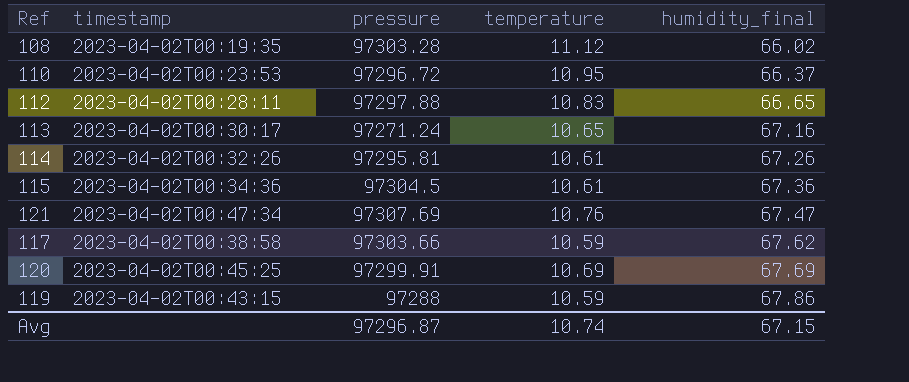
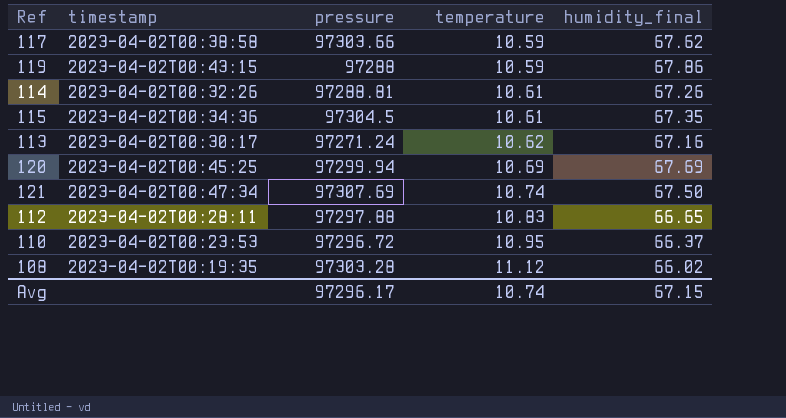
row order: humidity_final ascending -> temperature ascending
114 | pressure: 97295.81 -> 97288.81
115 | humidity_final: 67.36 -> 67.35
113 | temperature: 10.65 -> 10.62
120 | pressure: 97299.91 -> 97299.94
121 | temperature: 10.76 -> 10.74
121 | humidity_final: 67.47 -> 67.50
Avg | pressure: 97296.87 -> 97296.17

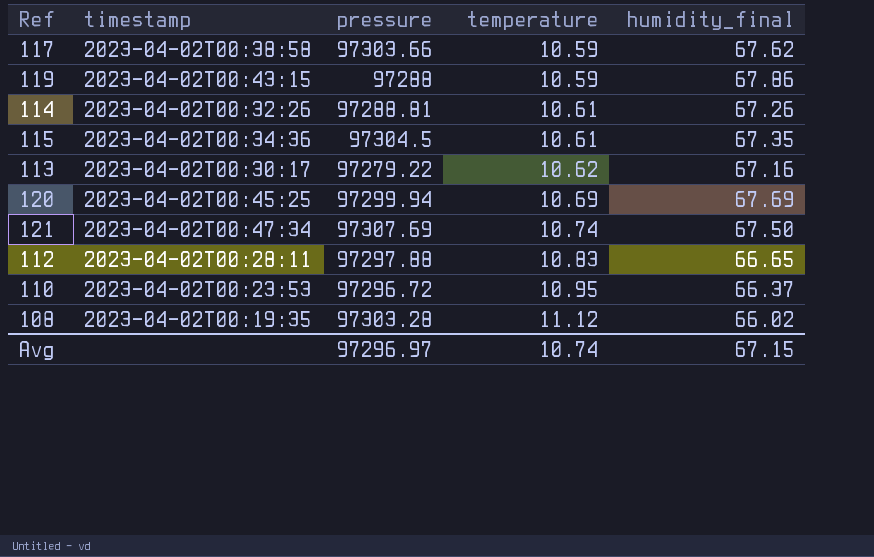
113 | pressure: 97271.24 -> 97279.22
Avg | pressure: 97296.17 -> 97296.97

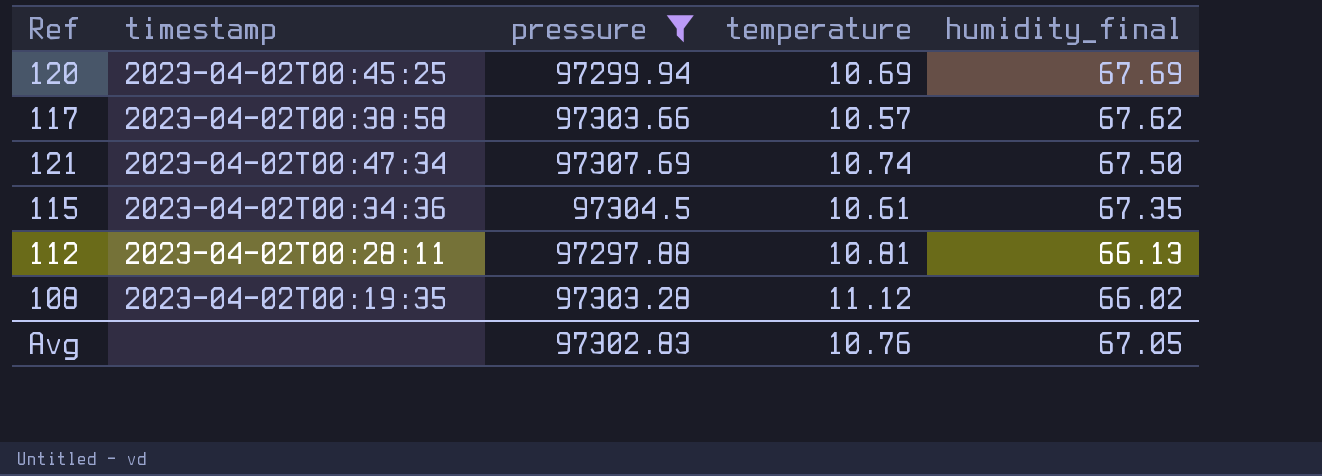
filter: none -> pressure >= 97297.88
row order: temperature ascending -> humidity_final descending
117 | temperature: 10.59 -> 10.57
112 | temperature: 10.83 -> 10.81
112 | humidity_final: 66.65 -> 66.13
Avg | pressure: 97296.97 -> 97302.83
Avg | temperature: 10.74 -> 10.76
Avg | humidity_final: 67.15 -> 67.05

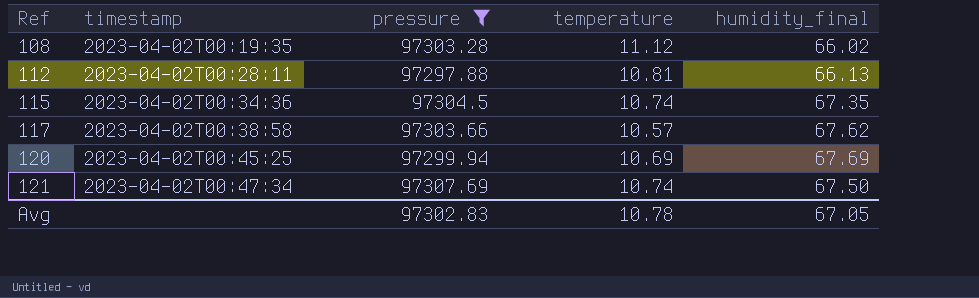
row order: humidity_final descending -> Ref ascending
115 | temperature: 10.61 -> 10.74
Avg | temperature: 10.76 -> 10.78

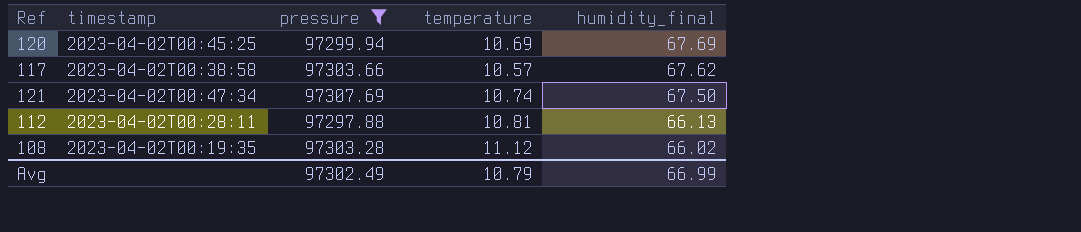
row order: Ref ascending -> humidity_final descending
row 115: 2023-04-02T00:34:36 | 97304.5 | 10.74 | 67.35 -> none
Avg | pressure: 97302.83 -> 97302.49
Avg | temperature: 10.78 -> 10.79
Avg | humidity_final: 67.05 -> 66.99

